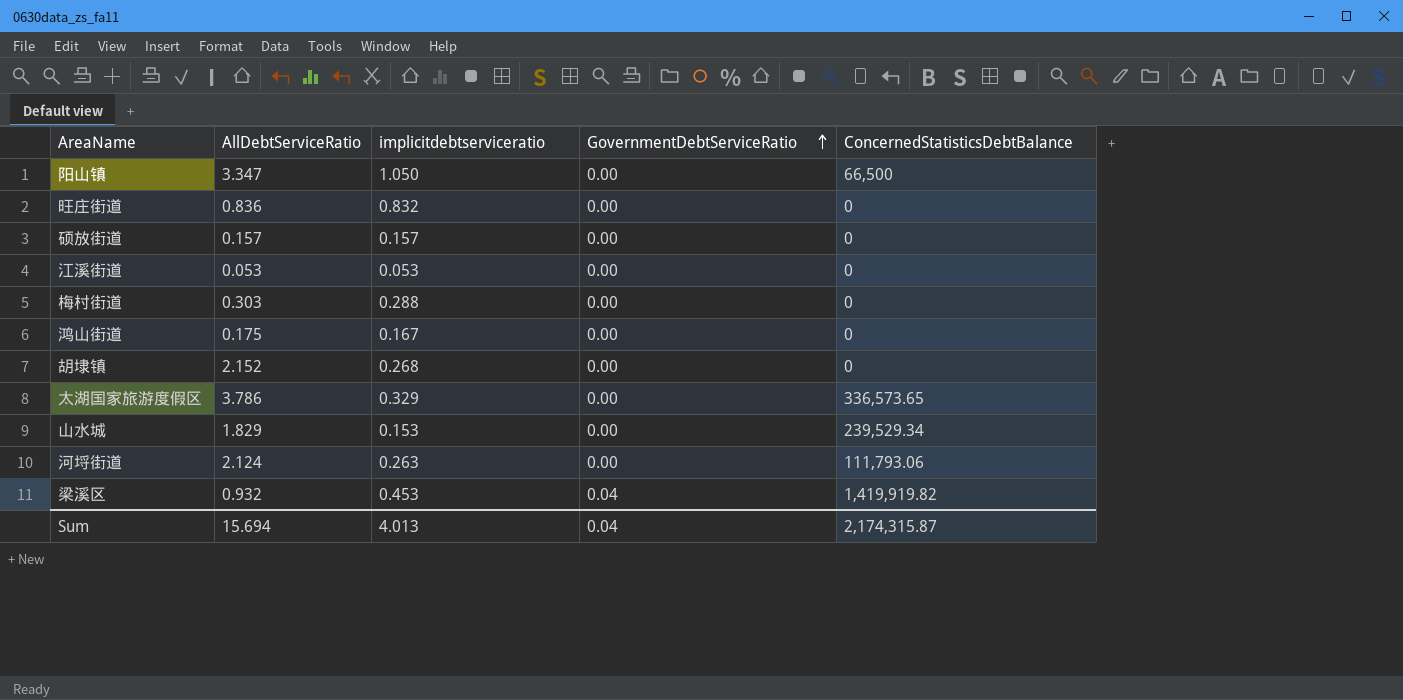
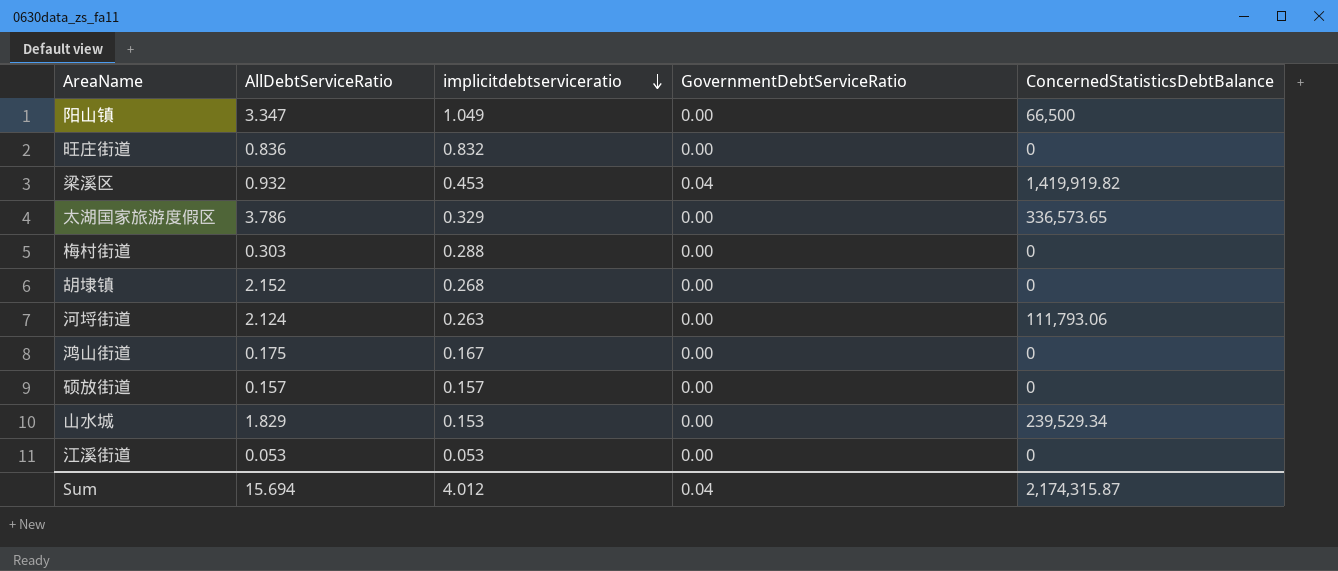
row order: GovernmentDebtServiceRatio ascending -> implicitdebtserviceratio descending
阳山镇 | implicitdebtserviceratio: 1.050 -> 1.049
Sum | implicitdebtserviceratio: 4.013 -> 4.012

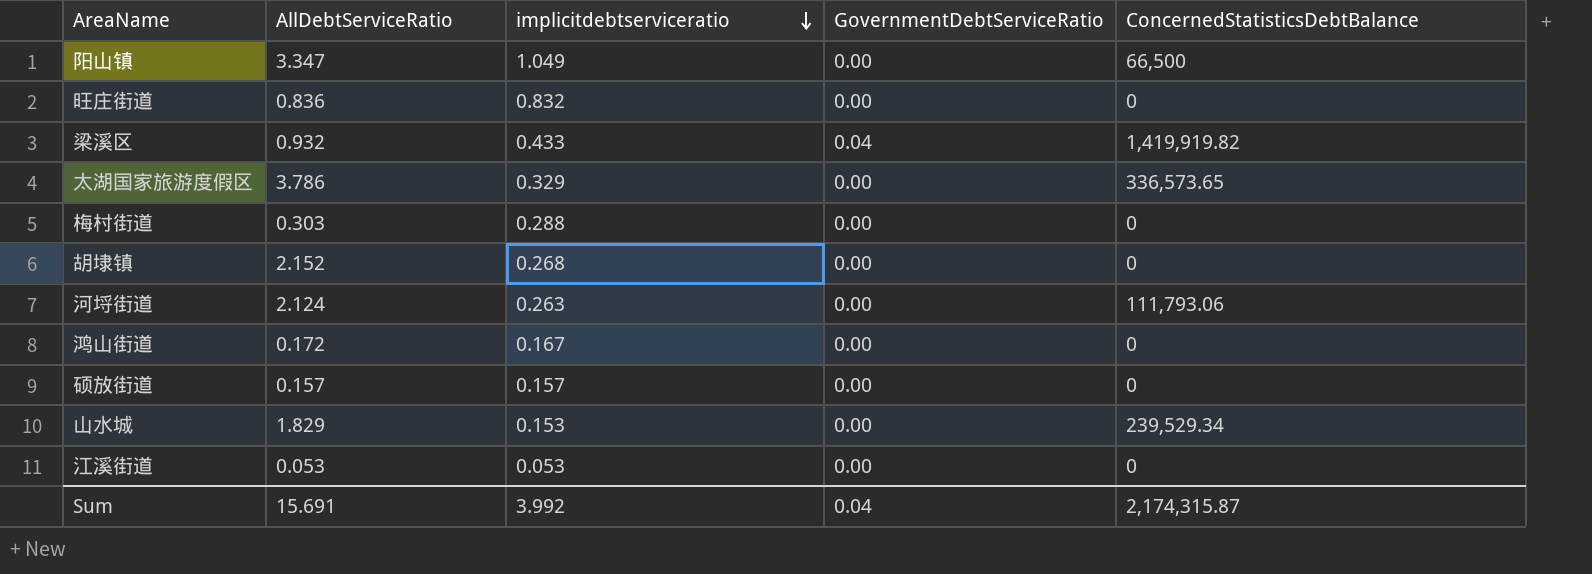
梁溪区 | implicitdebtserviceratio: 0.453 -> 0.433
鸿山街道 | AllDebtServiceRatio: 0.175 -> 0.172
Sum | AllDebtServiceRatio: 15.694 -> 15.691
Sum | implicitdebtserviceratio: 4.012 -> 3.992

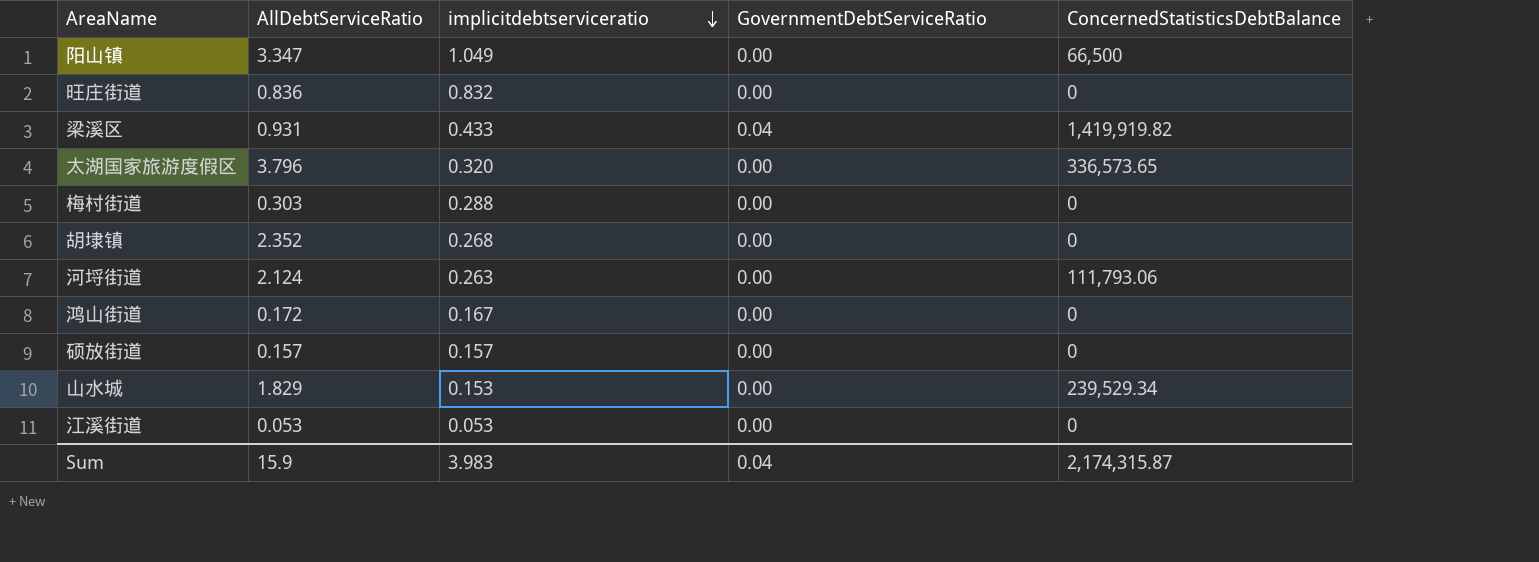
梁溪区 | AllDebtServiceRatio: 0.932 -> 0.931
太湖国家旅游度假区 | AllDebtServiceRatio: 3.786 -> 3.796
太湖国家旅游度假区 | implicitdebtserviceratio: 0.329 -> 0.320
胡埭镇 | AllDebtServiceRatio: 2.152 -> 2.352
Sum | AllDebtServiceRatio: 15.691 -> 15.9
Sum | implicitdebtserviceratio: 3.992 -> 3.983

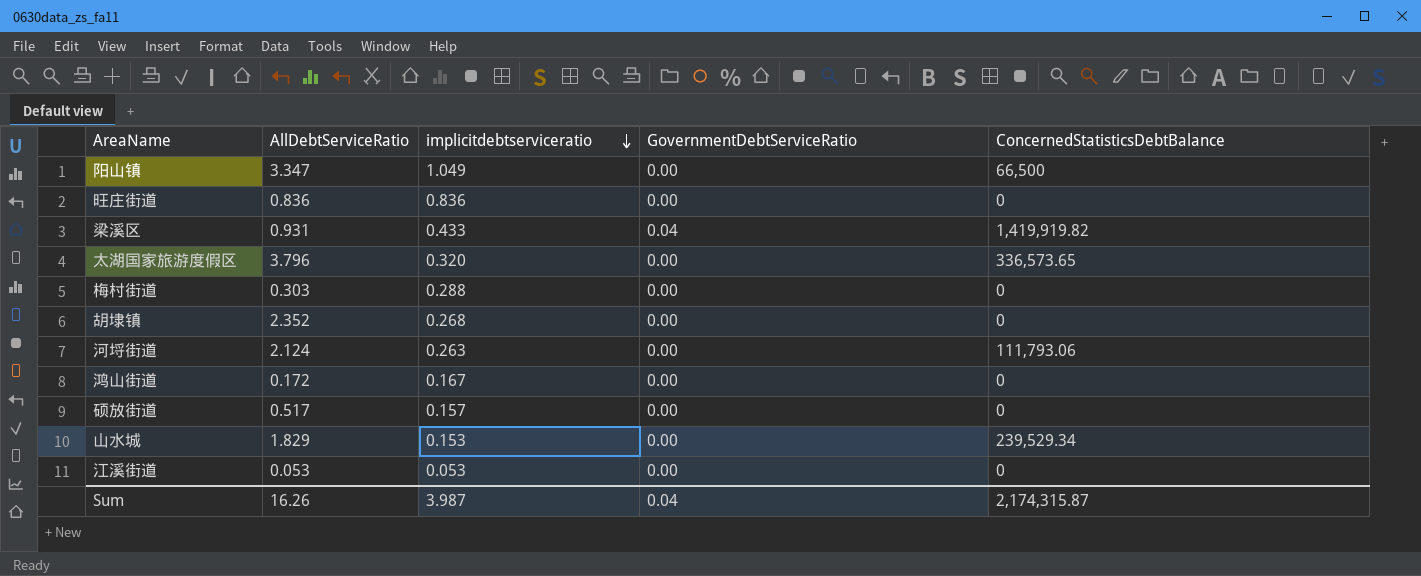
旺庄街道 | implicitdebtserviceratio: 0.832 -> 0.836
硕放街道 | AllDebtServiceRatio: 0.157 -> 0.517
Sum | AllDebtServiceRatio: 15.9 -> 16.26
Sum | implicitdebtserviceratio: 3.983 -> 3.987

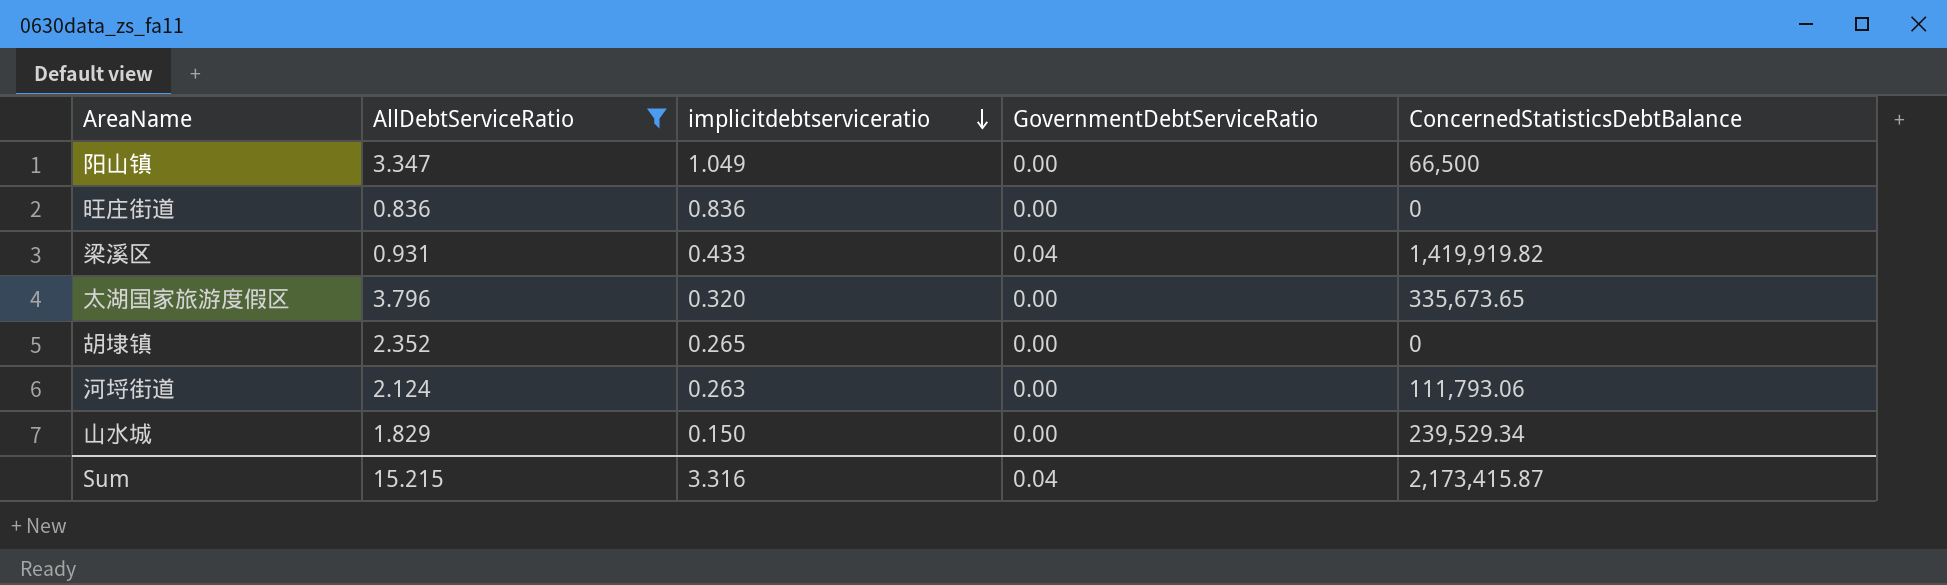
filter: none -> AllDebtServiceRatio >= 0.836
太湖国家旅游度假区 | ConcernedStatisticsDebtBalance: 336,573.65 -> 335,673.65
胡埭镇 | implicitdebtserviceratio: 0.268 -> 0.265
山水城 | implicitdebtserviceratio: 0.153 -> 0.150
Sum | AllDebtServiceRatio: 16.26 -> 15.215
Sum | implicitdebtserviceratio: 3.987 -> 3.316
Sum | ConcernedStatisticsDebtBalance: 2,174,315.87 -> 2,173,415.87

